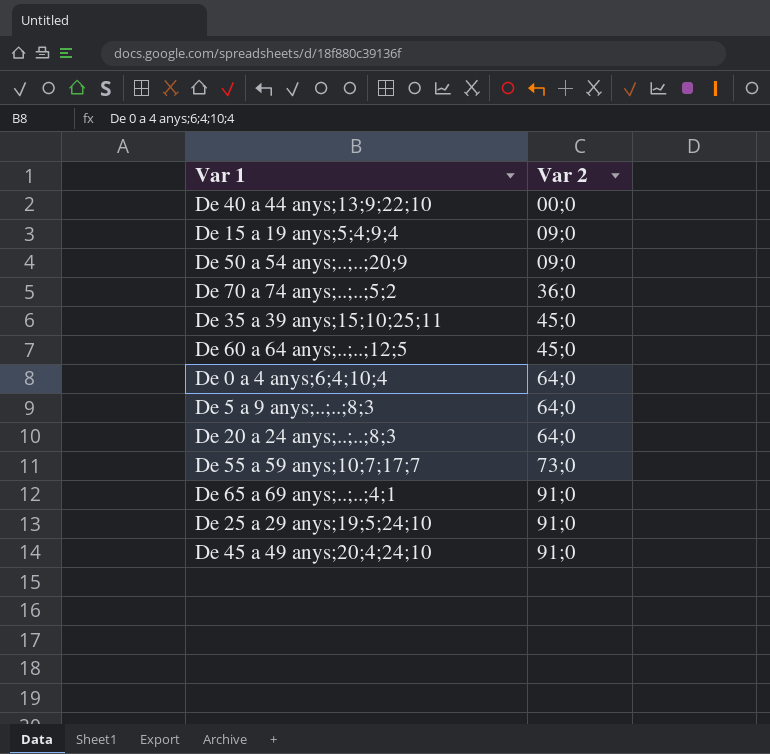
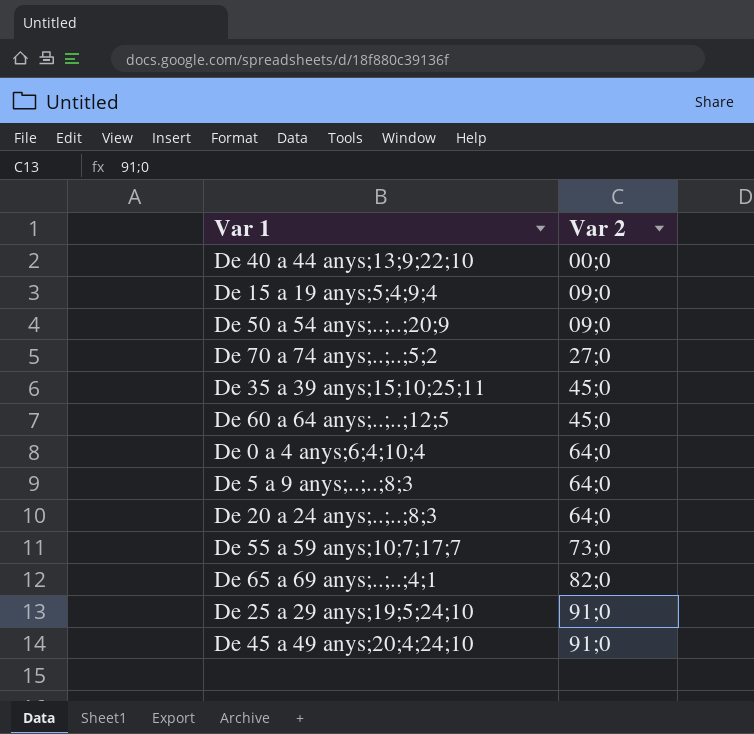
De 70 a 74 anys;..;..;5;2 | Var 2: 36;0 -> 27;0
De 65 a 69 anys;..;..;4;1 | Var 2: 91;0 -> 82;0

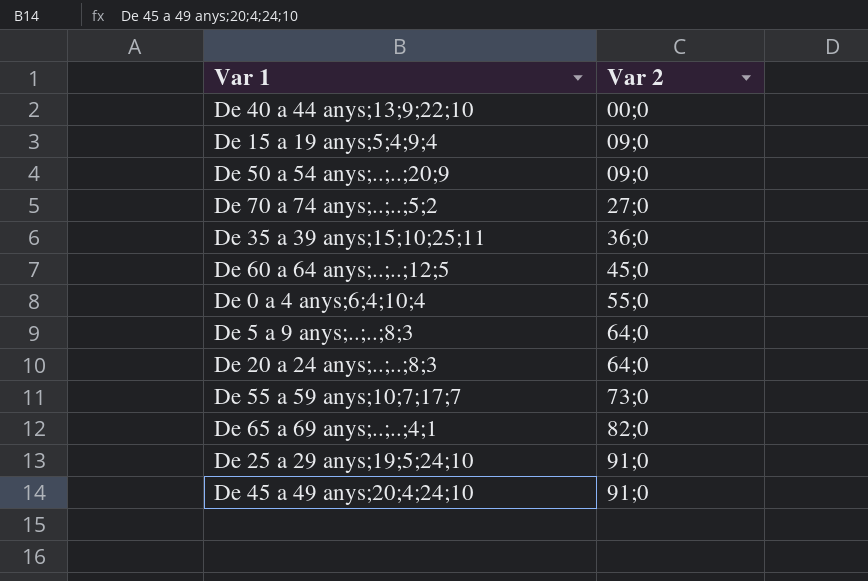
De 35 a 39 anys;15;10;25;11 | Var 2: 45;0 -> 36;0
De 0 a 4 anys;6;4;10;4 | Var 2: 64;0 -> 55;0

